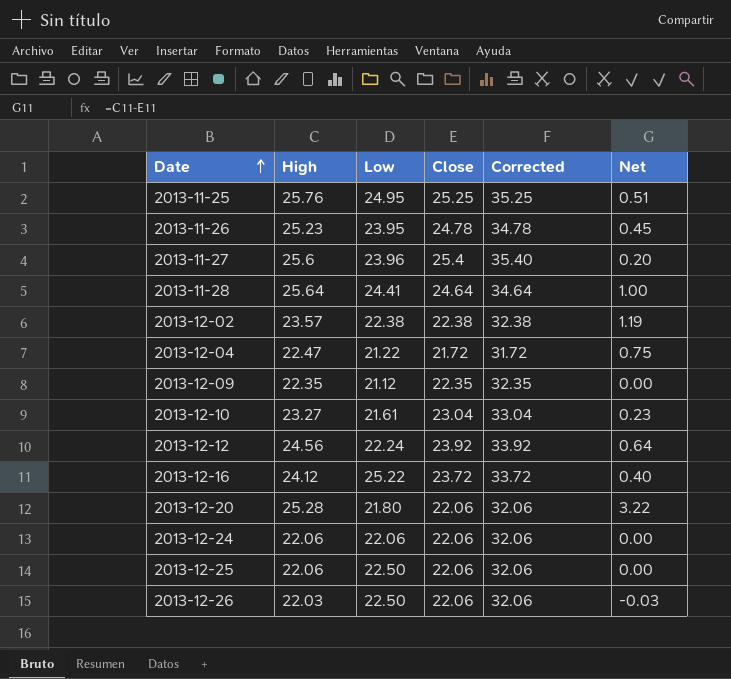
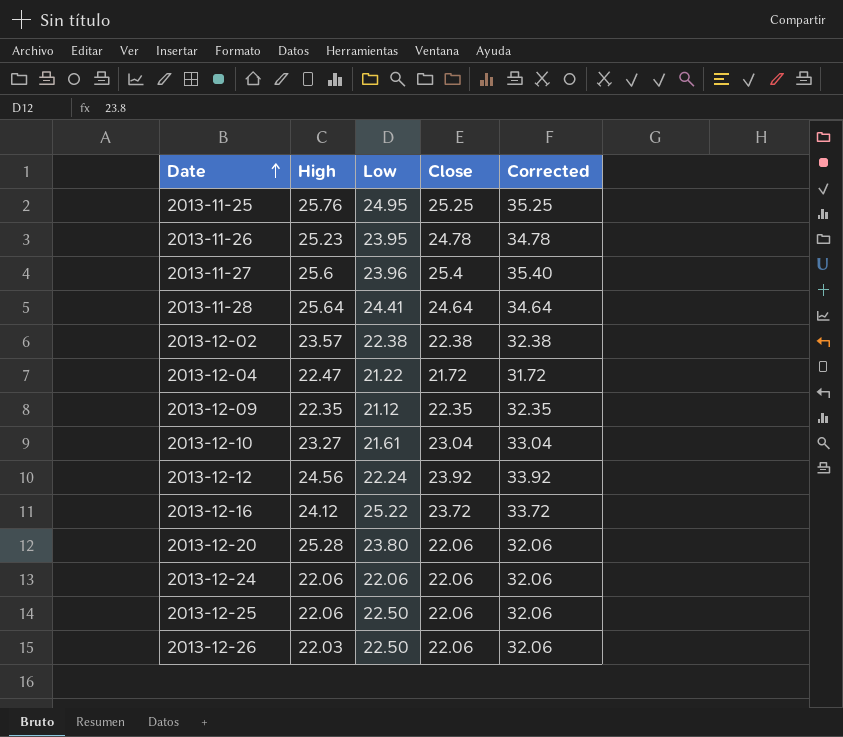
column Net | formula: [High] - [Close] -> none
2013-12-20 | Low: 21.80 -> 23.80

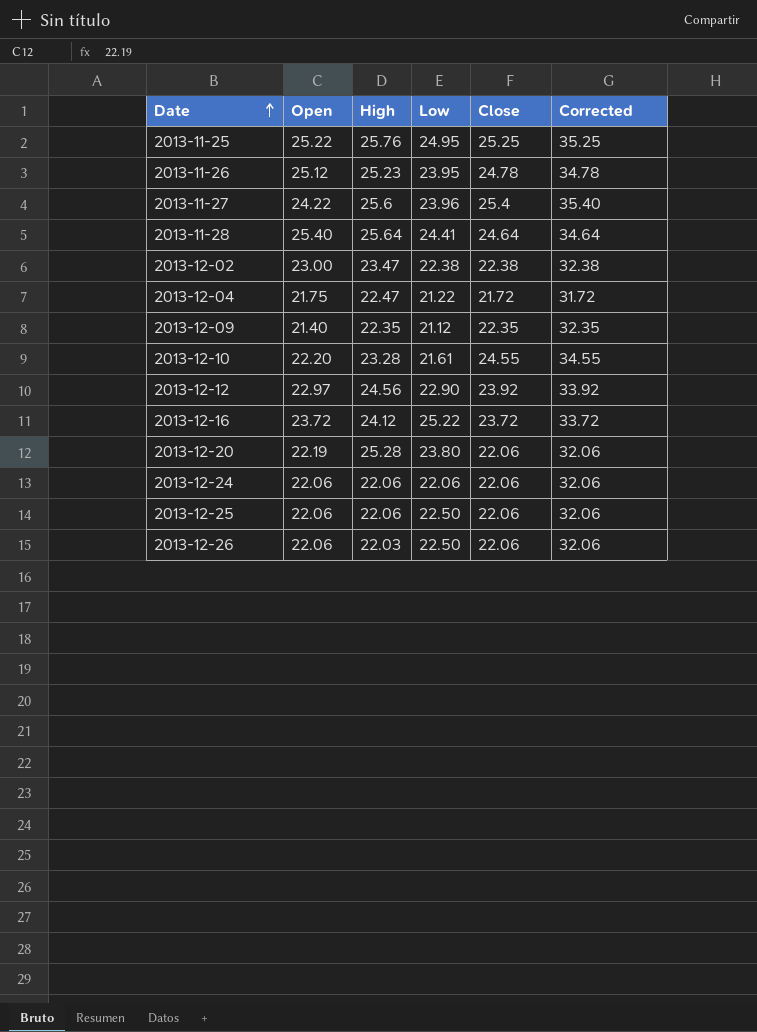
column Open | position: none -> 2
2013-12-02 | High: 23.57 -> 23.47
2013-12-10 | High: 23.27 -> 23.28
2013-12-10 | Close: 23.04 -> 24.55
2013-12-10 | Corrected: 33.04 -> 34.55
2013-12-12 | Low: 22.24 -> 22.90

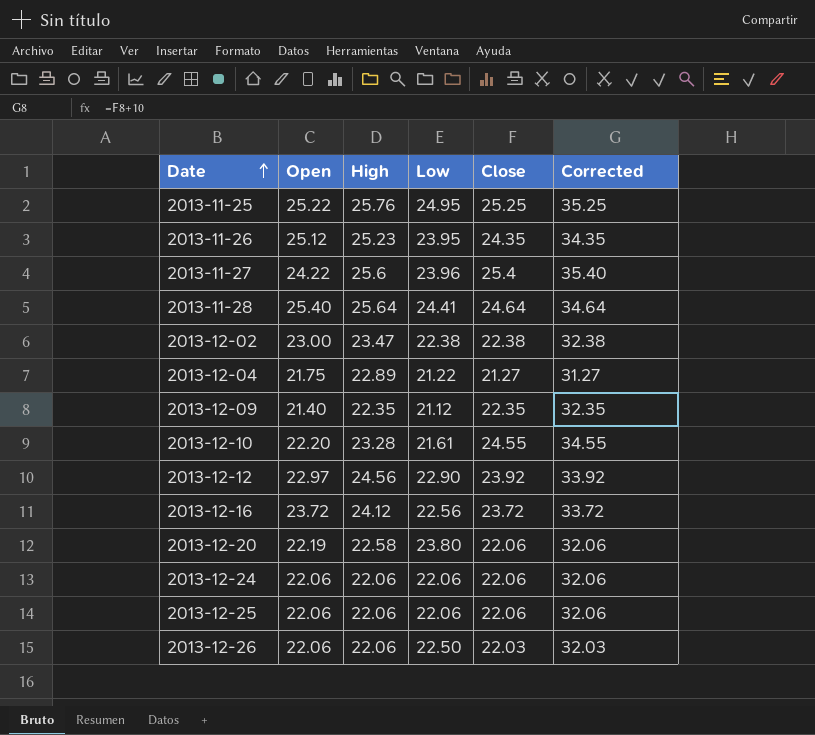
2013-11-26 | Close: 24.78 -> 24.35
2013-11-26 | Corrected: 34.78 -> 34.35
2013-12-04 | High: 22.47 -> 22.89
2013-12-04 | Close: 21.72 -> 21.27
2013-12-04 | Corrected: 31.72 -> 31.27
2013-12-16 | Low: 25.22 -> 22.56
2013-12-20 | High: 25.28 -> 22.58
2013-12-25 | Low: 22.50 -> 22.06
2013-12-26 | High: 22.03 -> 22.06
2013-12-26 | Close: 22.06 -> 22.03
2013-12-26 | Corrected: 32.06 -> 32.03

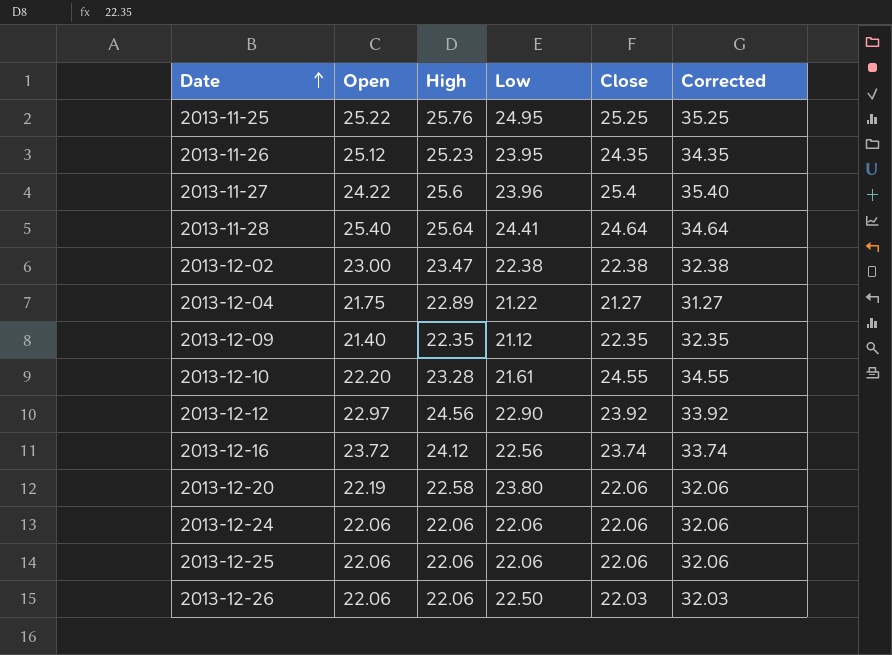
2013-12-16 | Close: 23.72 -> 23.74
2013-12-16 | Corrected: 33.72 -> 33.74

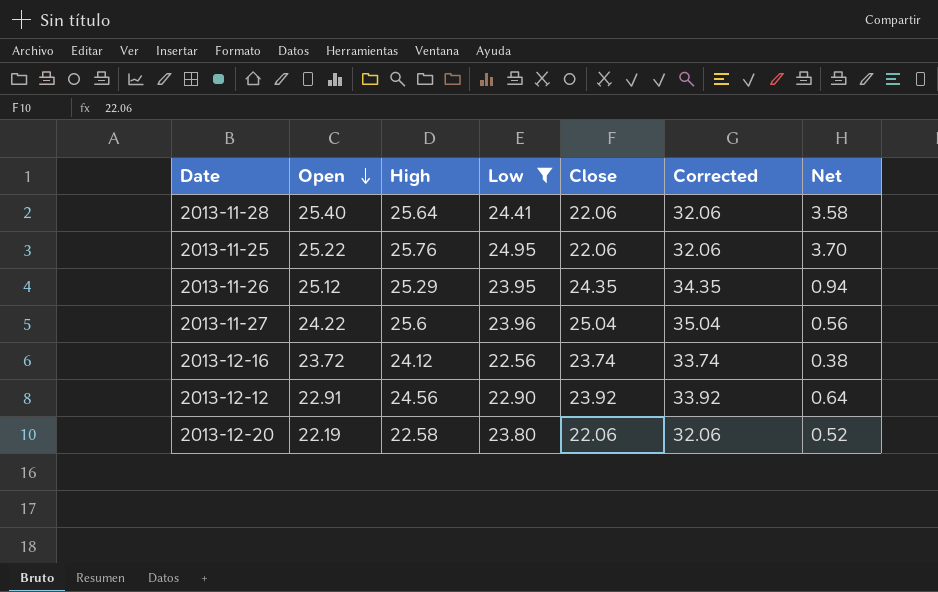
filter: none -> Low >= 22.56
row order: Date ascending -> Open descending
column Net | formula: none -> [High] - [Close]
2013-11-28 | Close: 24.64 -> 22.06
2013-11-28 | Corrected: 34.64 -> 32.06
2013-11-25 | Close: 25.25 -> 22.06
2013-11-25 | Corrected: 35.25 -> 32.06
2013-11-26 | High: 25.23 -> 25.29
2013-11-27 | Close: 25.4 -> 25.04
2013-11-27 | Corrected: 35.40 -> 35.04
2013-12-12 | Open: 22.97 -> 22.91

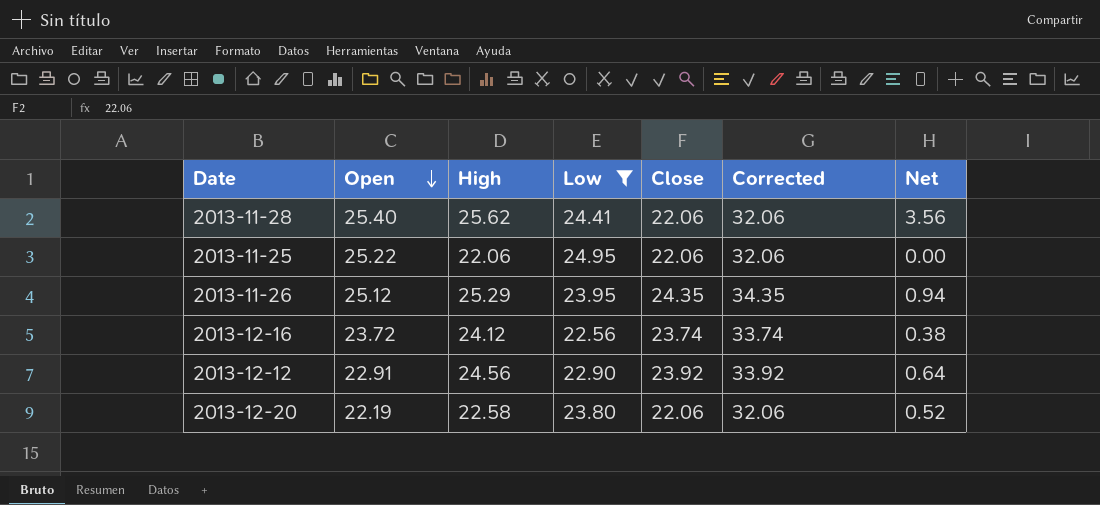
row 2013-11-27: 24.22 | 25.6 | 23.96 | 25.04 | 35.04 | 0.56 -> none
2013-11-28 | High: 25.64 -> 25.62
2013-11-28 | Net: 3.58 -> 3.56
2013-11-25 | High: 25.76 -> 22.06
2013-11-25 | Net: 3.70 -> 0.00

